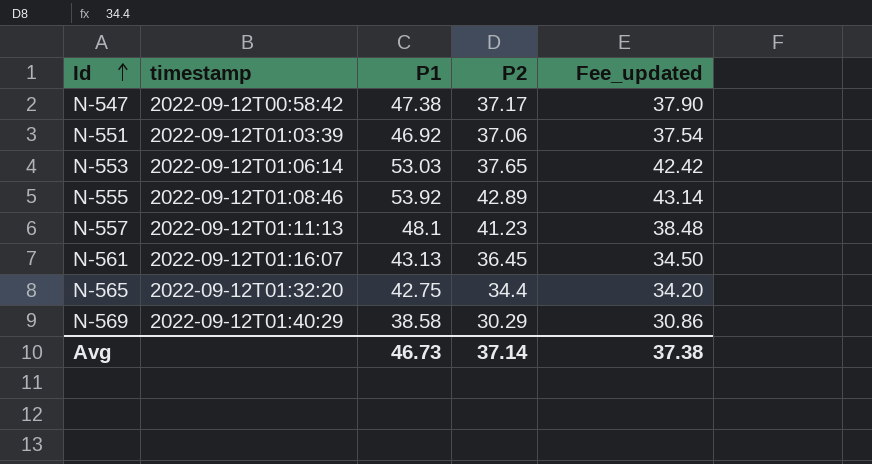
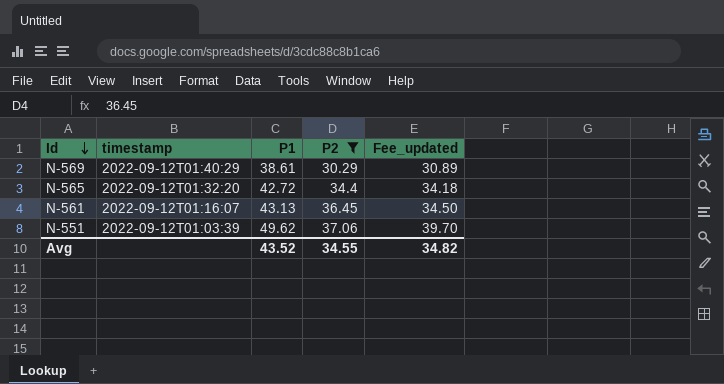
filter: none -> P2 <= 37.06
row order: Id ascending -> Id descending
N-569 | P1: 38.58 -> 38.61
N-569 | Fee_updated: 30.86 -> 30.89
N-565 | P1: 42.75 -> 42.72
N-565 | Fee_updated: 34.20 -> 34.18
N-551 | P1: 46.92 -> 49.62
N-551 | Fee_updated: 37.54 -> 39.70
Avg | P1: 46.73 -> 43.52
Avg | P2: 37.14 -> 34.55
Avg | Fee_updated: 37.38 -> 34.82

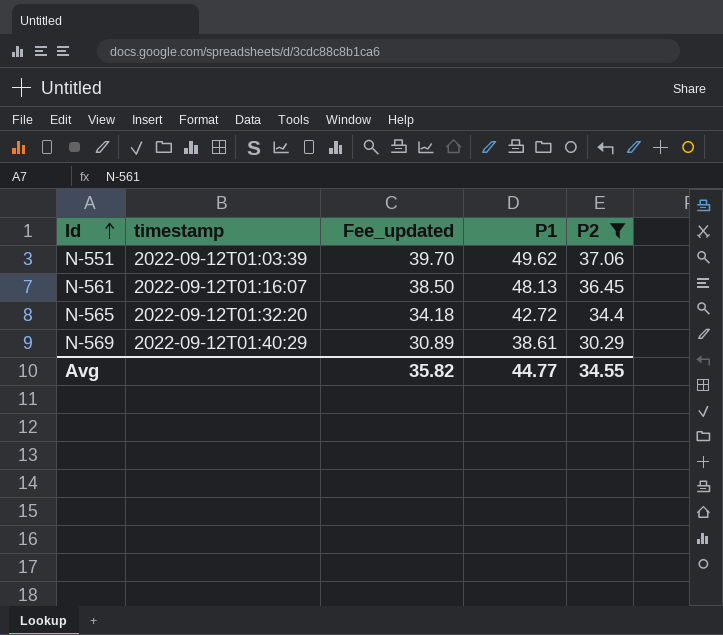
row order: Id descending -> Id ascending
column Fee_updated | position: 5 -> 3
N-561 | Fee_updated: 34.50 -> 38.50
N-561 | P1: 43.13 -> 48.13
Avg | Fee_updated: 34.82 -> 35.82
Avg | P1: 43.52 -> 44.77

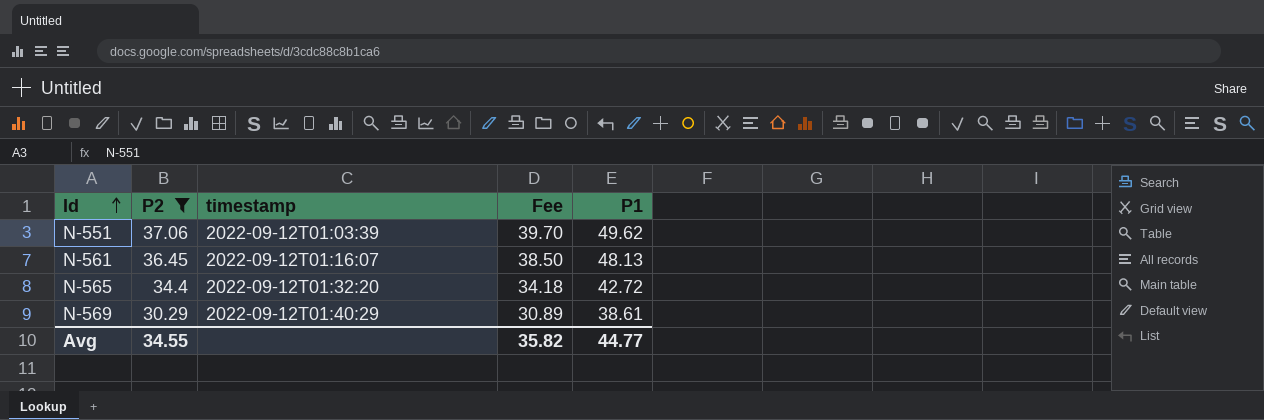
column P2 | position: 5 -> 2
column name: Fee_updated -> Fee

